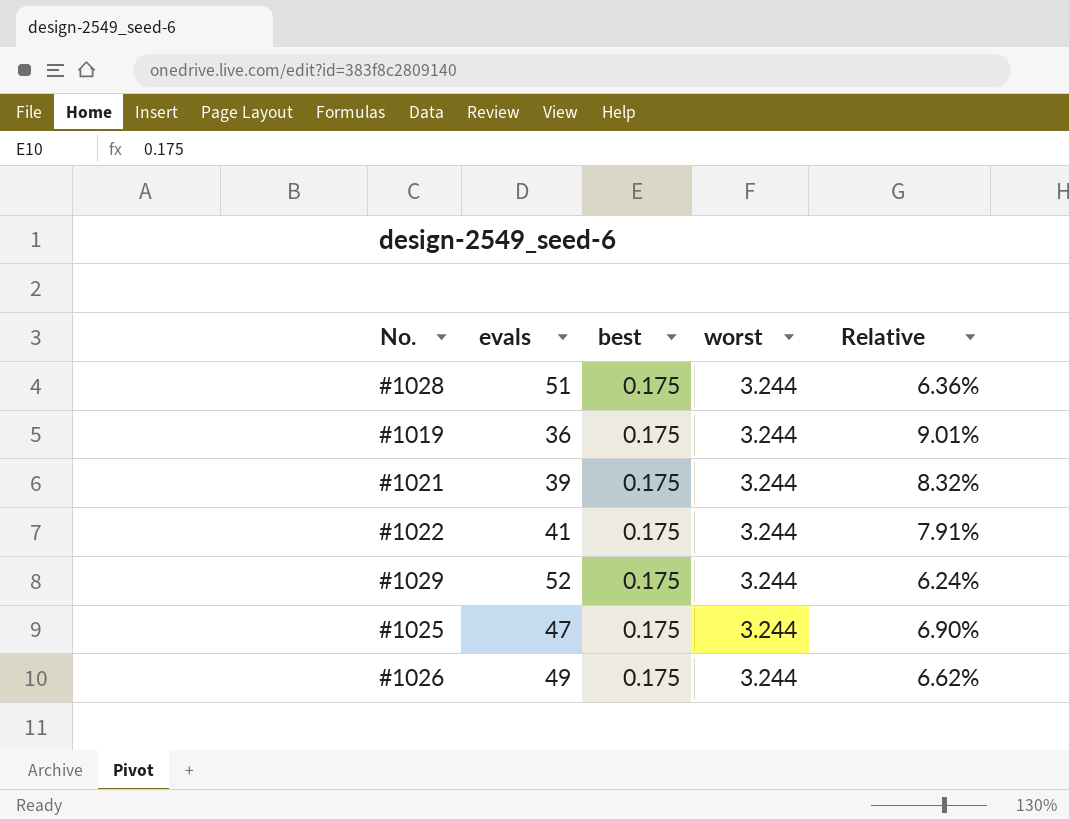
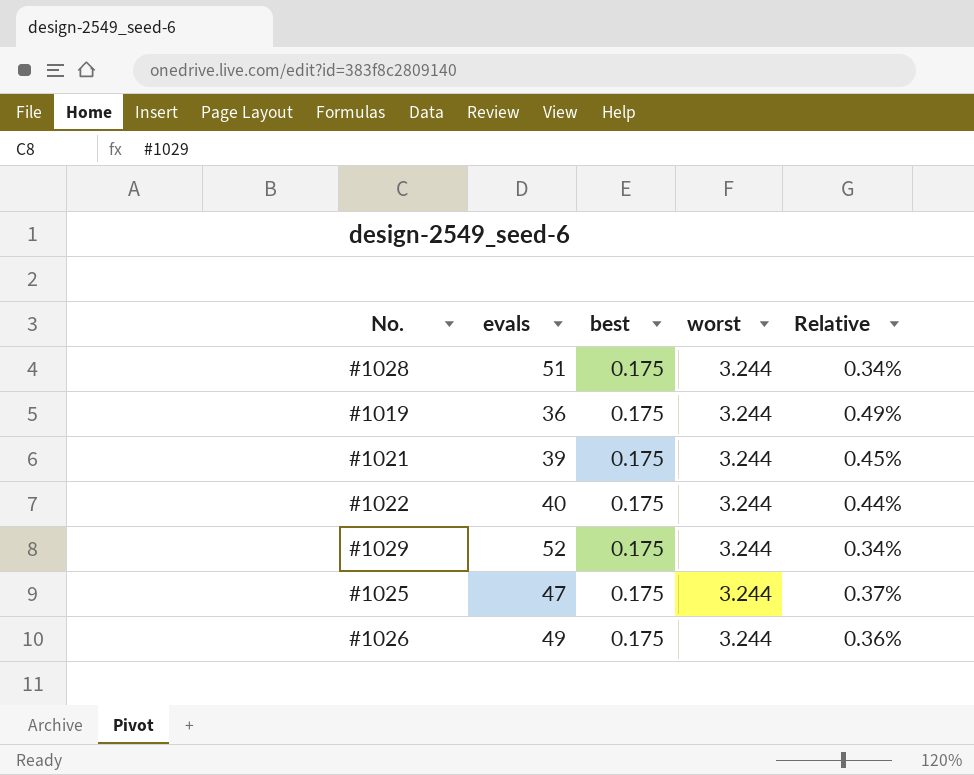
column Relative | formula: [worst] / [evals] -> [best] / [evals]
#1022 | evals: 41 -> 40

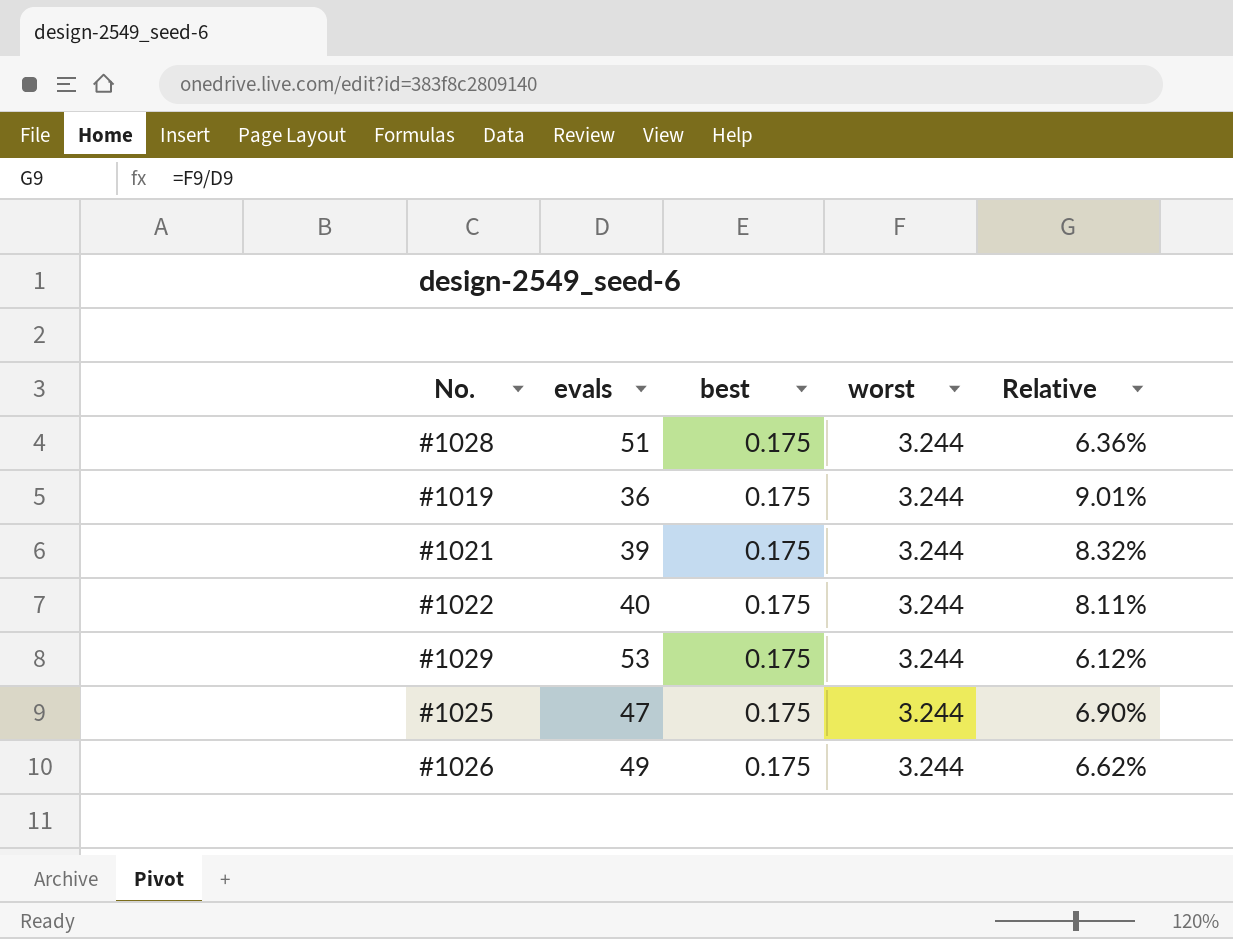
column Relative | formula: [best] / [evals] -> [worst] / [evals]
#1029 | evals: 52 -> 53

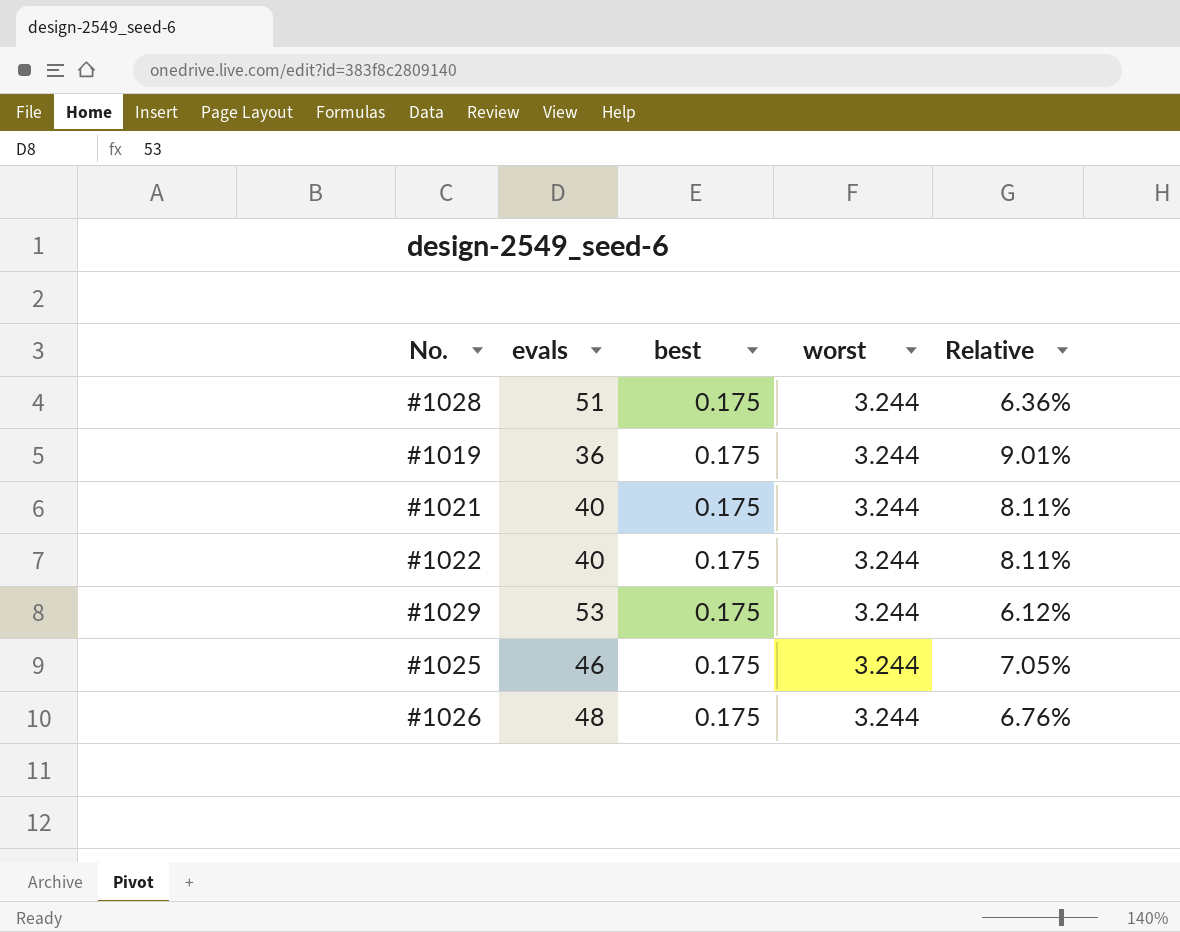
#1021 | evals: 39 -> 40
#1021 | Relative: 8.32% -> 8.11%
#1025 | evals: 47 -> 46
#1025 | Relative: 6.90% -> 7.05%
#1026 | evals: 49 -> 48
#1026 | Relative: 6.62% -> 6.76%

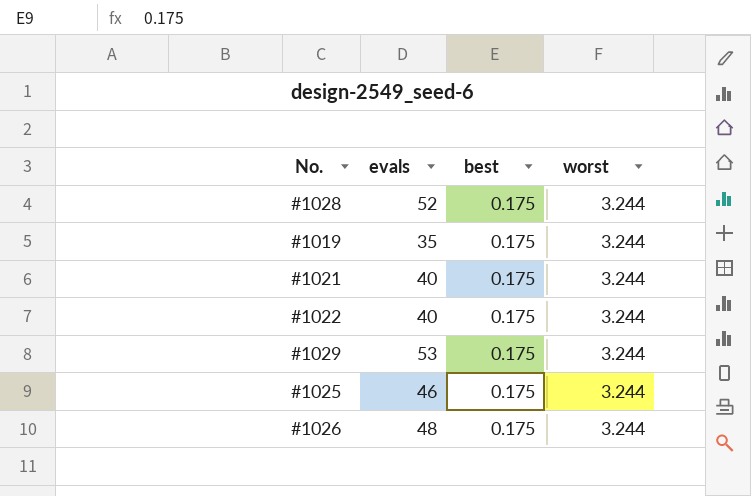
column Relative | formula: [worst] / [evals] -> none
#1028 | evals: 51 -> 52
#1019 | evals: 36 -> 35

